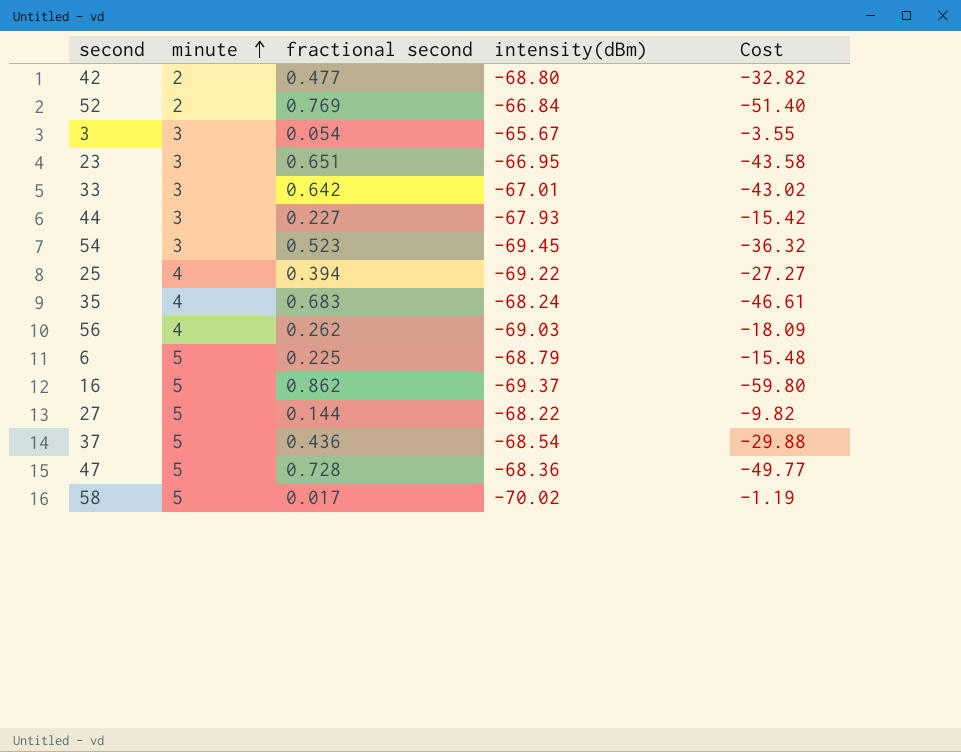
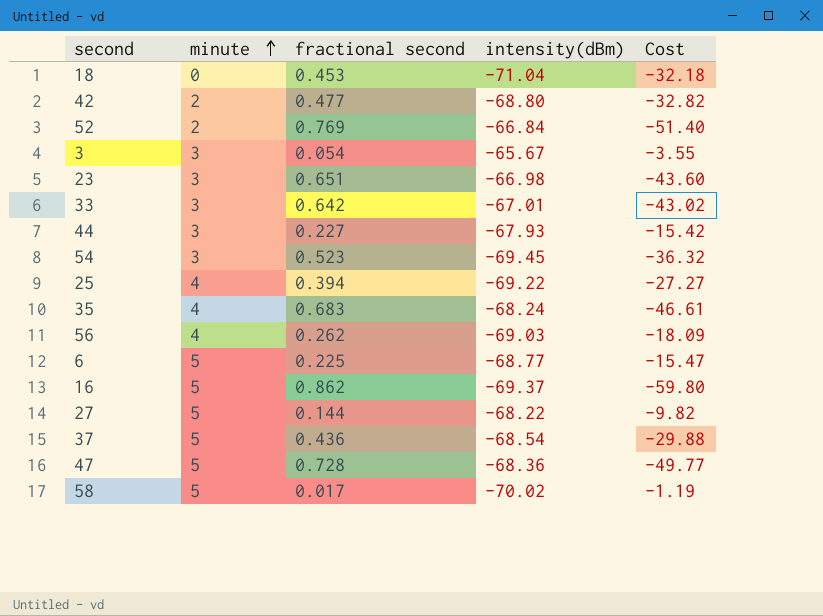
row 18: none -> 0 | 0.453 | -71.04 | -32.18
23 | intensity(dBm): -66.95 -> -66.98
23 | Cost: -43.58 -> -43.60
6 | intensity(dBm): -68.79 -> -68.77
6 | Cost: -15.48 -> -15.47

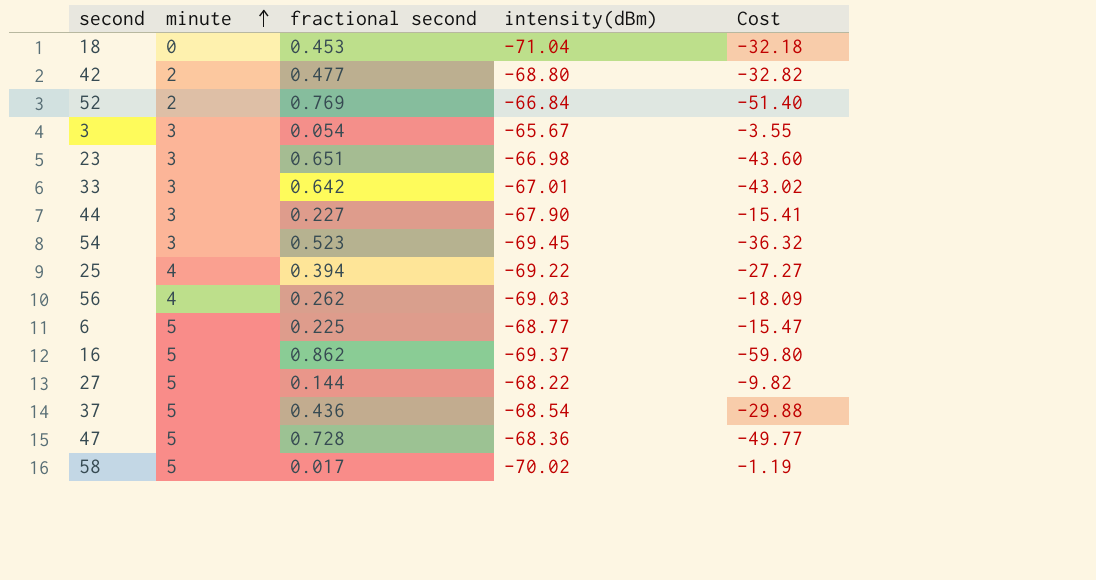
row 35: 4 | 0.683 | -68.24 | -46.61 -> none
44 | intensity(dBm): -67.93 -> -67.90
44 | Cost: -15.42 -> -15.41

